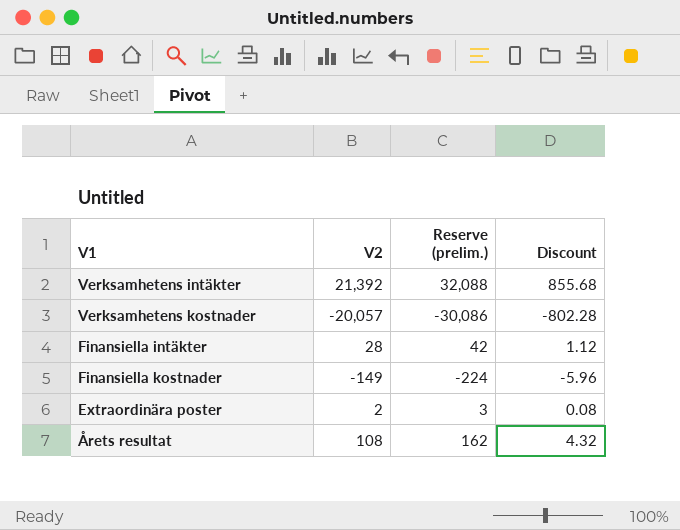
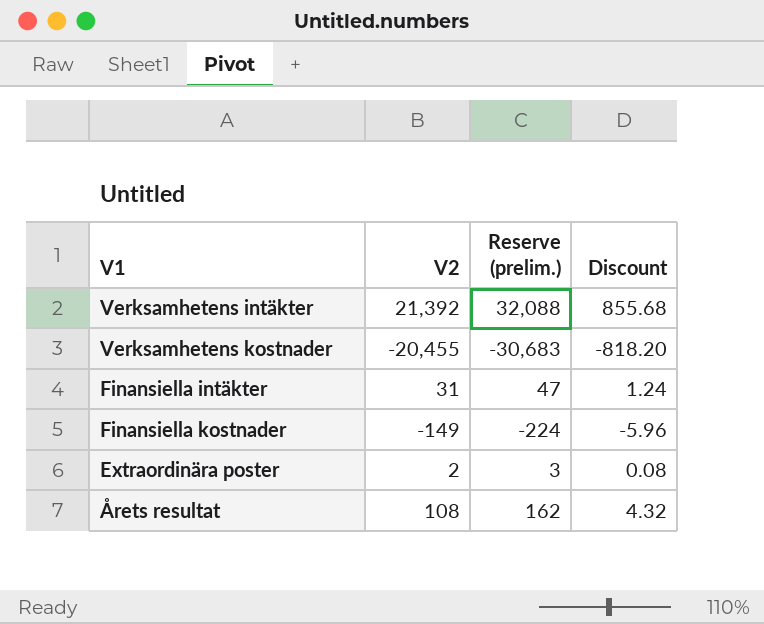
Verksamhetens kostnader | V2: -20,057 -> -20,455
Verksamhetens kostnader | Reserve (prelim.): -30,086 -> -30,683
Verksamhetens kostnader | Discount: -802.28 -> -818.20
Finansiella intäkter | V2: 28 -> 31
Finansiella intäkter | Reserve (prelim.): 42 -> 47
Finansiella intäkter | Discount: 1.12 -> 1.24

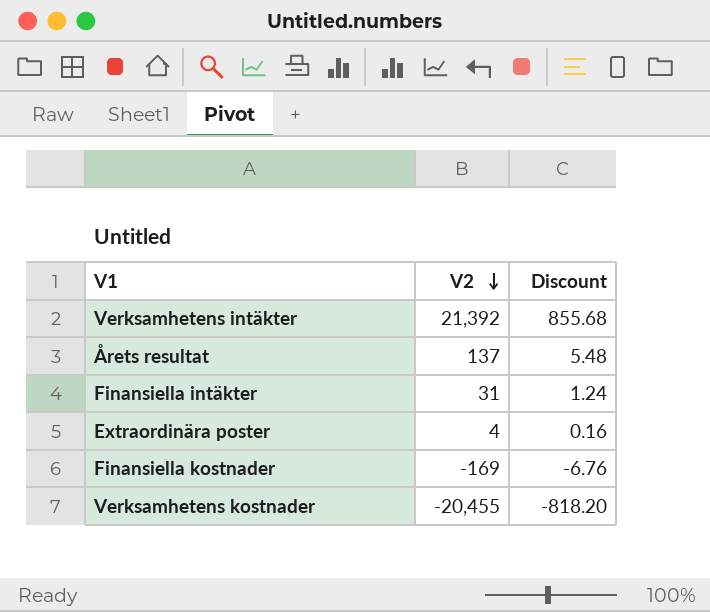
row order: none -> V2 descending
column Reserve (prelim.) | formula: [V2] * 1.5 -> none
Årets resultat | V2: 108 -> 137
Årets resultat | Discount: 4.32 -> 5.48
Extraordinära poster | V2: 2 -> 4
Extraordinära poster | Discount: 0.08 -> 0.16
Finansiella kostnader | V2: -149 -> -169
Finansiella kostnader | Discount: -5.96 -> -6.76

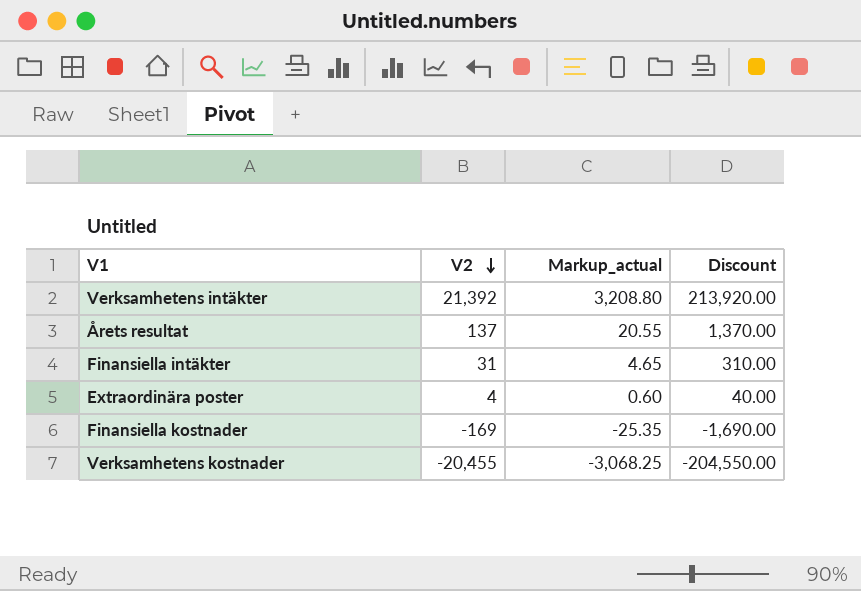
column Markup_actual | formula: none -> [V2] * 0.15
column Discount | formula: [V2] * 0.04 -> [V2] * 10

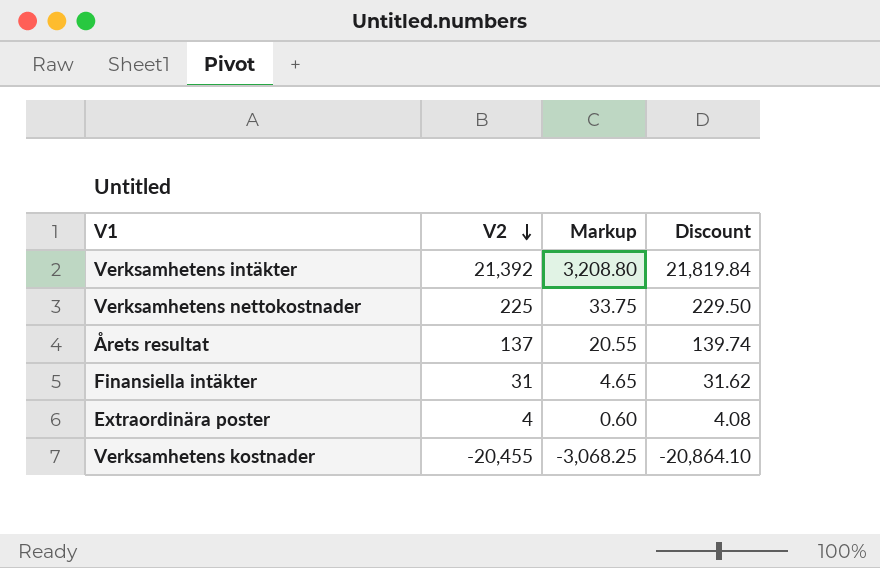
column name: Markup_actual -> Markup
column Discount | formula: [V2] * 10 -> [V2] * 1.02
row Finansiella kostnader: -169 | -25.35 | -1,690.00 -> none
row Verksamhetens nettokostnader: none -> 225 | 33.75 | 229.50

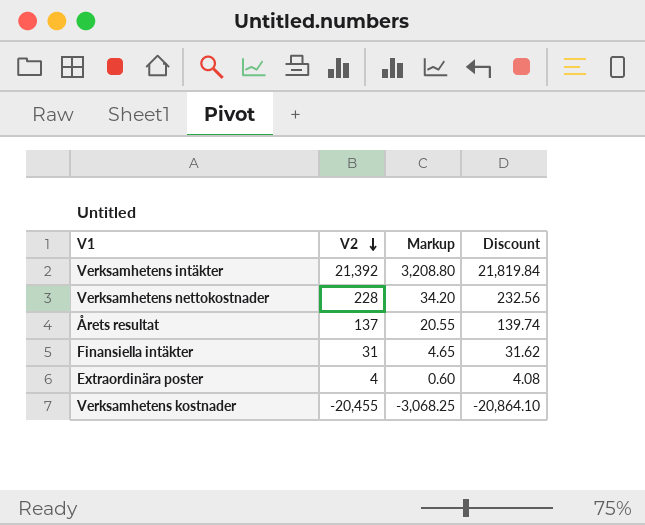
Verksamhetens nettokostnader | V2: 225 -> 228
Verksamhetens nettokostnader | Markup: 33.75 -> 34.20
Verksamhetens nettokostnader | Discount: 229.50 -> 232.56

